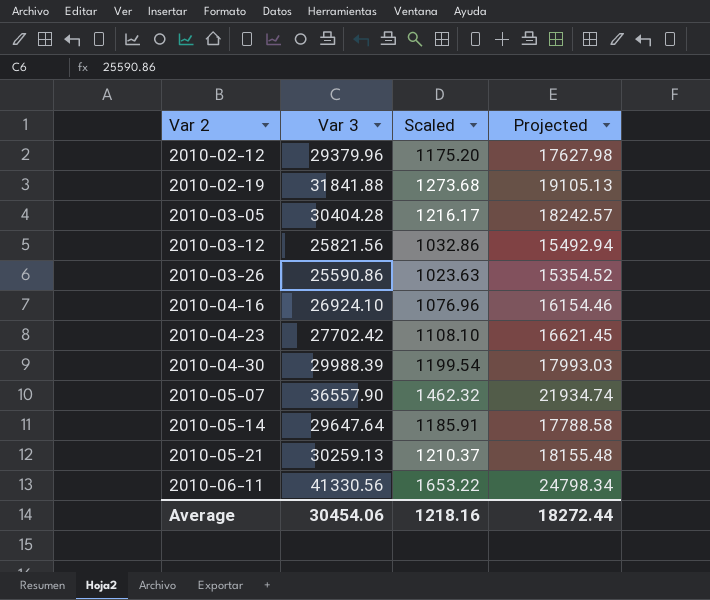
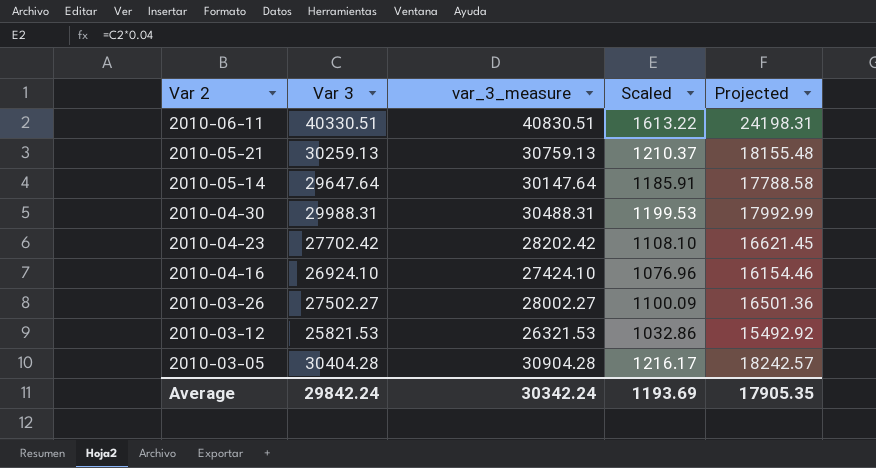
row order: Var 2 ascending -> Var 2 descending
column var_3_measure | formula: none -> [Var 3] + 500
row 2010-02-12: 29379.96 | 1175.20 | 17627.98 -> none
row 2010-02-19: 31841.88 | 1273.68 | 19105.13 -> none
row 2010-05-07: 36557.90 | 1462.32 | 21934.74 -> none
2010-06-11 | Var 3: 41330.56 -> 40330.51
2010-06-11 | Scaled: 1653.22 -> 1613.22
2010-06-11 | Projected: 24798.34 -> 24198.31
2010-04-30 | Var 3: 29988.39 -> 29988.31
2010-04-30 | Scaled: 1199.54 -> 1199.53
2010-04-30 | Projected: 17993.03 -> 17992.99
2010-03-26 | Var 3: 25590.86 -> 27502.27
2010-03-26 | Scaled: 1023.63 -> 1100.09
2010-03-26 | Projected: 15354.52 -> 16501.36
2010-03-12 | Var 3: 25821.56 -> 25821.53
2010-03-12 | Projected: 15492.94 -> 15492.92
Average | Var 3: 30454.06 -> 29842.24
Average | Scaled: 1218.16 -> 1193.69
Average | Projected: 18272.44 -> 17905.35

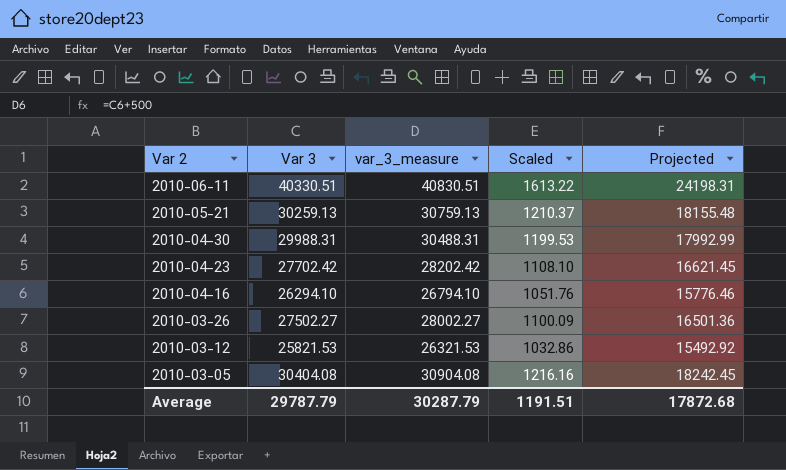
row 2010-05-14: 29647.64 | 30147.64 | 1185.91 | 17788.58 -> none
2010-04-16 | Var 3: 26924.10 -> 26294.10
2010-04-16 | var_3_measure: 27424.10 -> 26794.10
2010-04-16 | Scaled: 1076.96 -> 1051.76
2010-04-16 | Projected: 16154.46 -> 15776.46
2010-03-05 | Var 3: 30404.28 -> 30404.08
2010-03-05 | var_3_measure: 30904.28 -> 30904.08
2010-03-05 | Scaled: 1216.17 -> 1216.16
2010-03-05 | Projected: 18242.57 -> 18242.45
Average | Var 3: 29842.24 -> 29787.79
Average | var_3_measure: 30342.24 -> 30287.79
Average | Scaled: 1193.69 -> 1191.51
Average | Projected: 17905.35 -> 17872.68

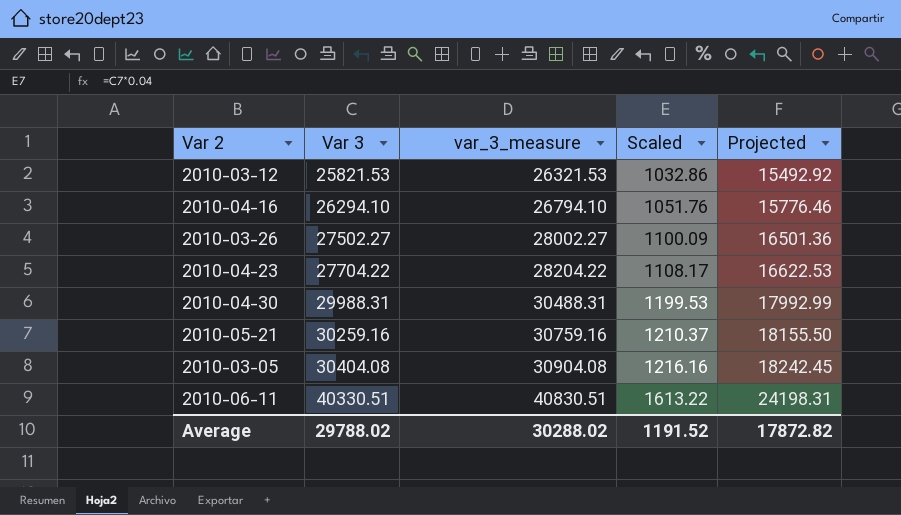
row order: Var 2 descending -> Var 3 ascending
2010-04-23 | Var 3: 27702.42 -> 27704.22
2010-04-23 | var_3_measure: 28202.42 -> 28204.22
2010-04-23 | Scaled: 1108.10 -> 1108.17
2010-04-23 | Projected: 16621.45 -> 16622.53
2010-05-21 | Var 3: 30259.13 -> 30259.16
2010-05-21 | var_3_measure: 30759.13 -> 30759.16
2010-05-21 | Projected: 18155.48 -> 18155.50
Average | Var 3: 29787.79 -> 29788.02
Average | var_3_measure: 30287.79 -> 30288.02
Average | Scaled: 1191.51 -> 1191.52
Average | Projected: 17872.68 -> 17872.82

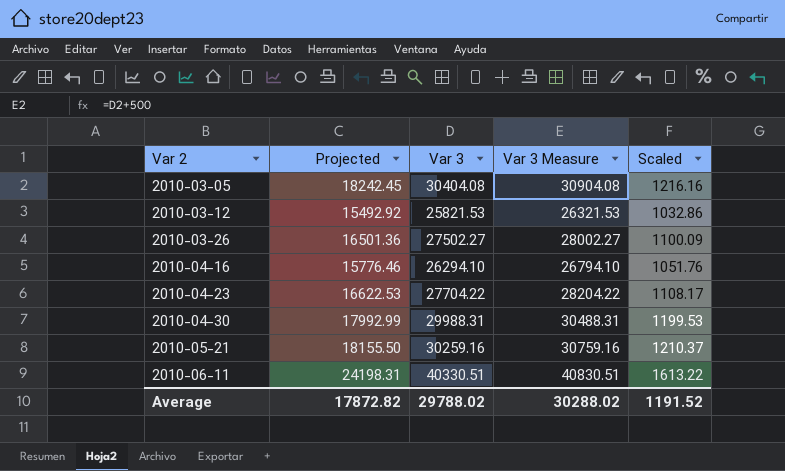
row order: Var 3 ascending -> Var 2 ascending
column Projected | position: 5 -> 2
column name: var_3_measure -> Var 3 Measure

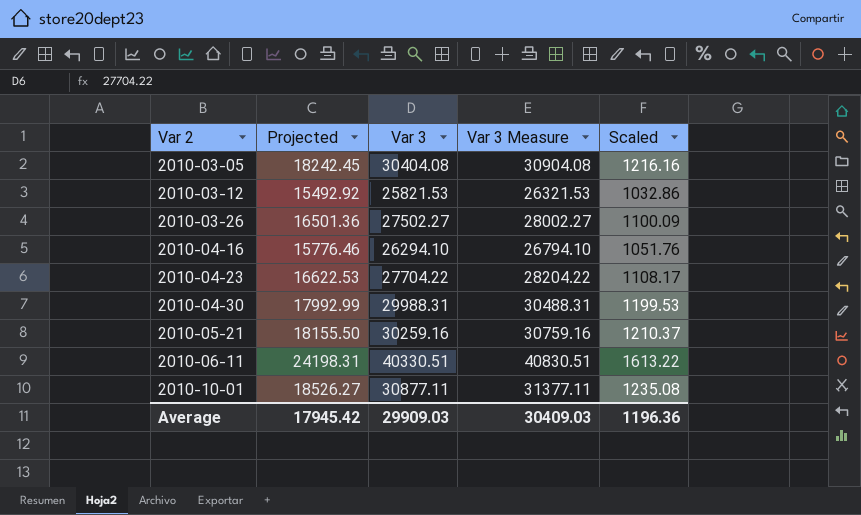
row 2010-10-01: none -> 18526.27 | 30877.11 | 31377.11 | 1235.08
Average | Projected: 17872.82 -> 17945.42
Average | Var 3: 29788.02 -> 29909.03
Average | Var 3 Measure: 30288.02 -> 30409.03
Average | Scaled: 1191.52 -> 1196.36

